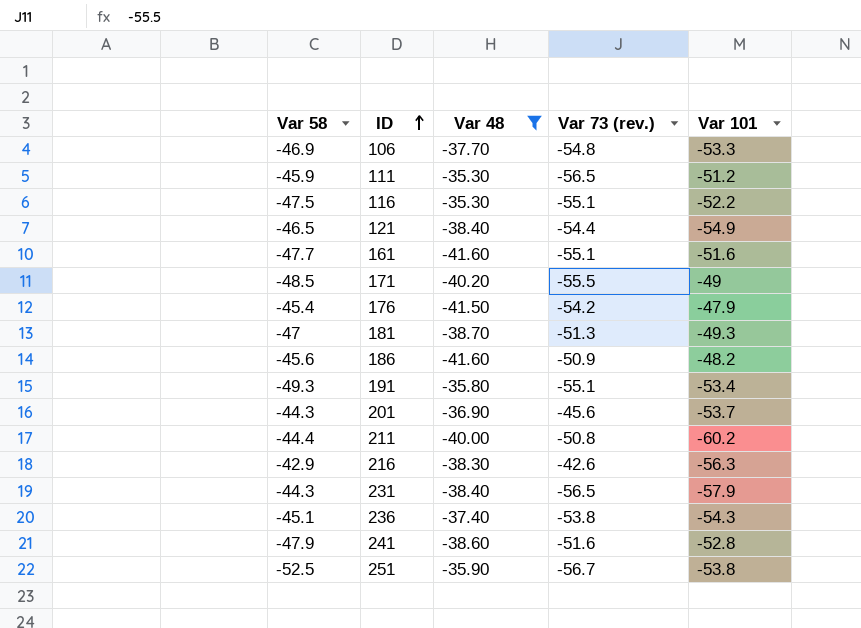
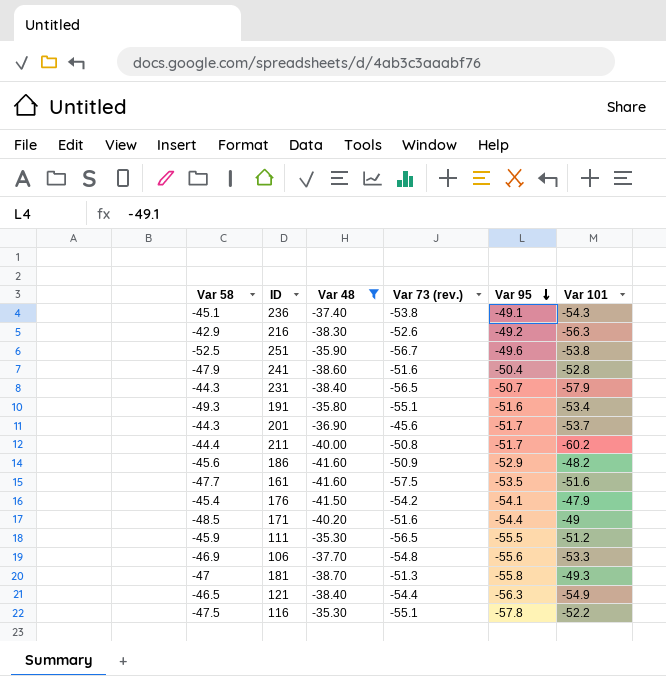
row order: ID ascending -> Var 95 descending
column Var 95 | position: none -> 5
216 | Var 73 (rev.): -42.6 -> -52.6
161 | Var 73 (rev.): -55.1 -> -57.5
171 | Var 73 (rev.): -55.5 -> -51.6

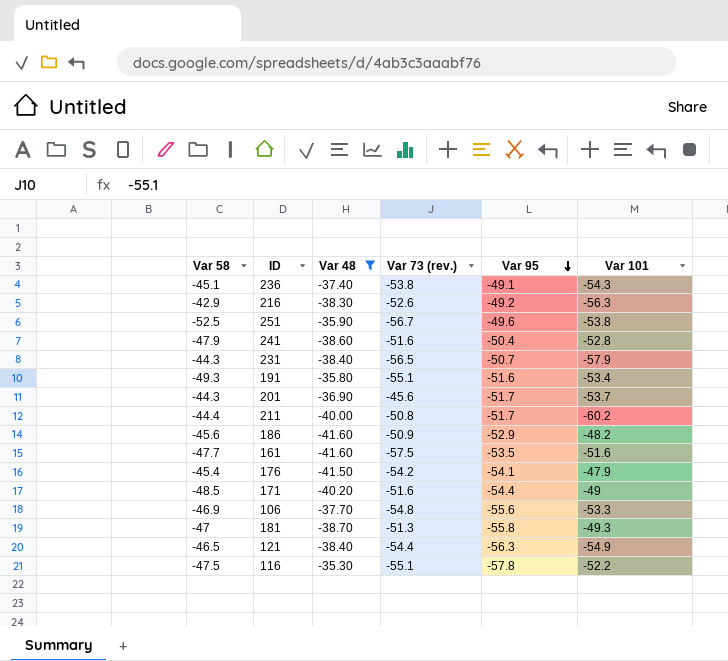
row 111: -45.9 | -35.30 | -56.5 | -55.5 | -51.2 -> none

